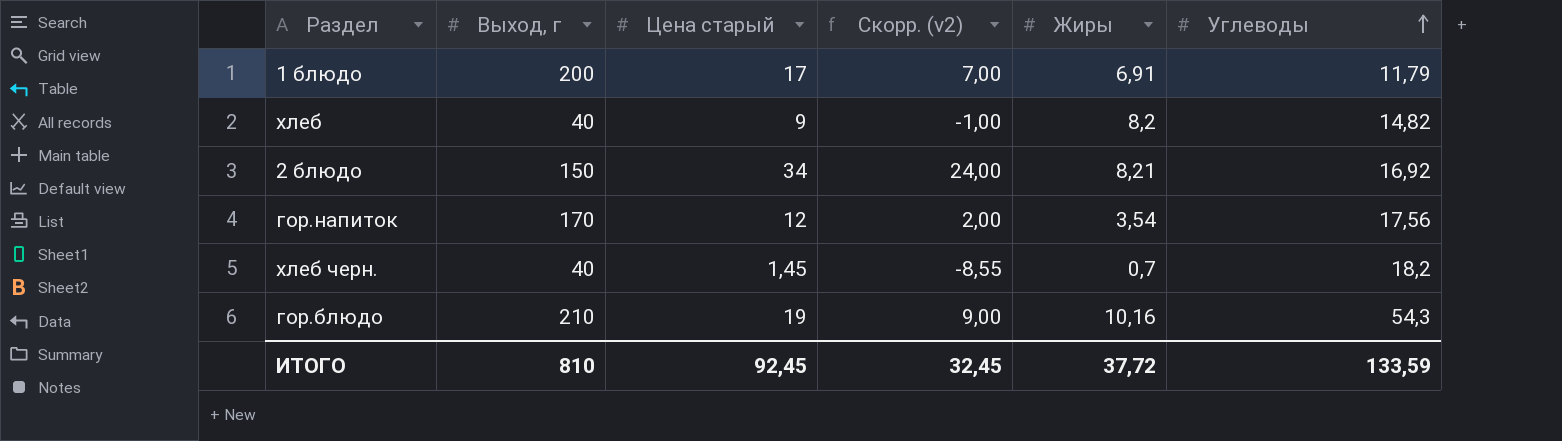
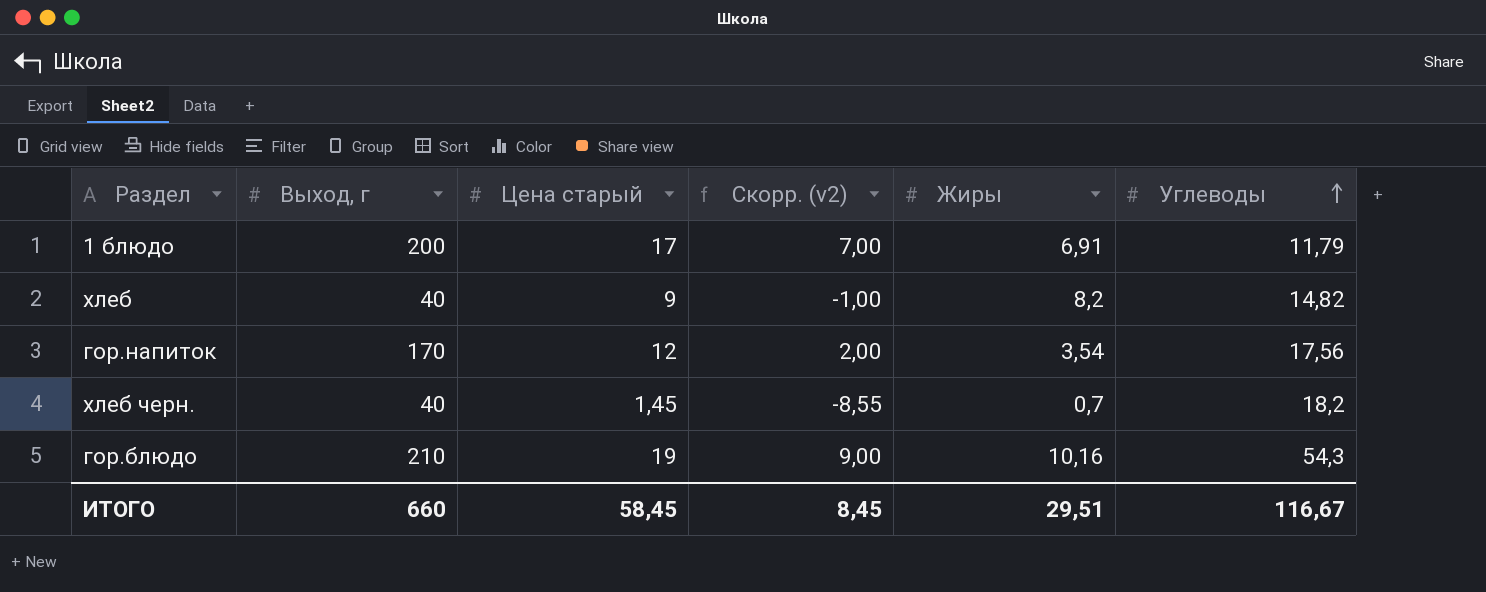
row 2 блюдо: 150 | 34 | 24,00 | 8,21 | 16,92 -> none
ИТОГО | Выход, г: 810 -> 660
ИТОГО | Цена старый: 92,45 -> 58,45
ИТОГО | Скорр. (v2): 32,45 -> 8,45
ИТОГО | Жиры: 37,72 -> 29,51
ИТОГО | Углеводы: 133,59 -> 116,67

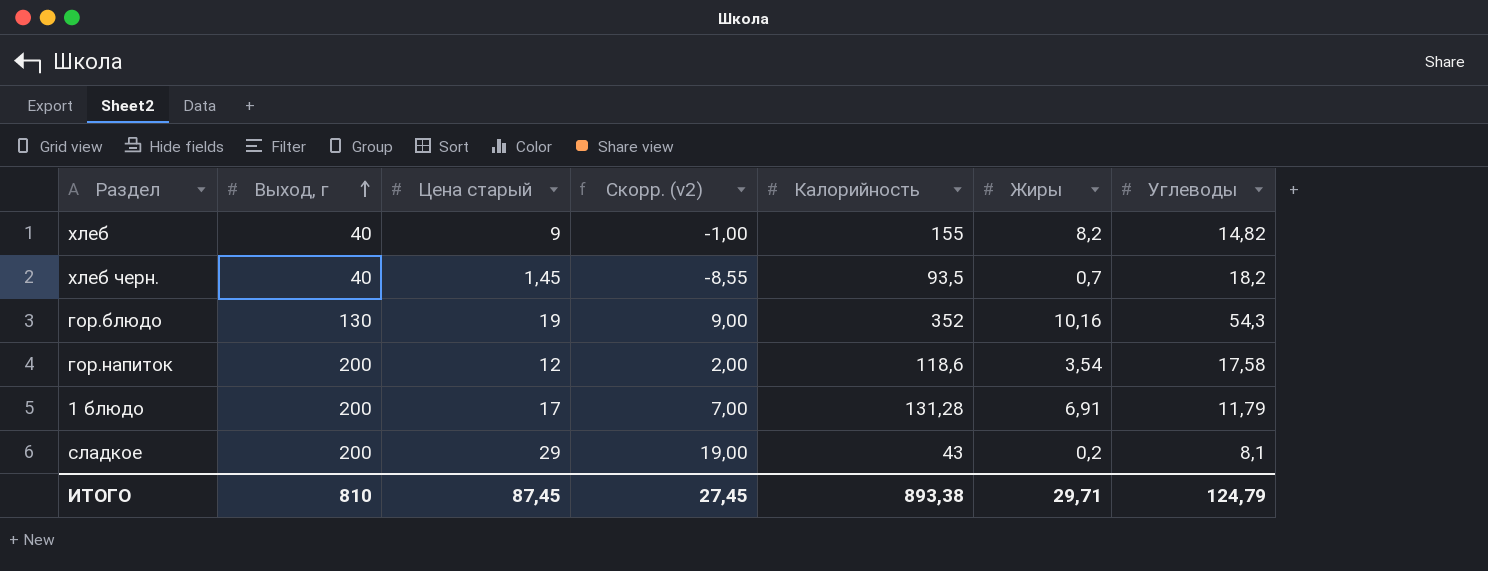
row order: Углеводы ascending -> Выход, г ascending
column Калорийность | position: none -> 5
гор.блюдо | Выход, г: 210 -> 130
гор.напиток | Выход, г: 170 -> 200
гор.напиток | Углеводы: 17,56 -> 17,58
row сладкое: none -> 200 | 29 | 19,00 | 43 | 0,2 | 8,1
ИТОГО | Выход, г: 660 -> 810
ИТОГО | Цена старый: 58,45 -> 87,45
ИТОГО | Скорр. (v2): 8,45 -> 27,45
ИТОГО | Жиры: 29,51 -> 29,71
ИТОГО | Углеводы: 116,67 -> 124,79

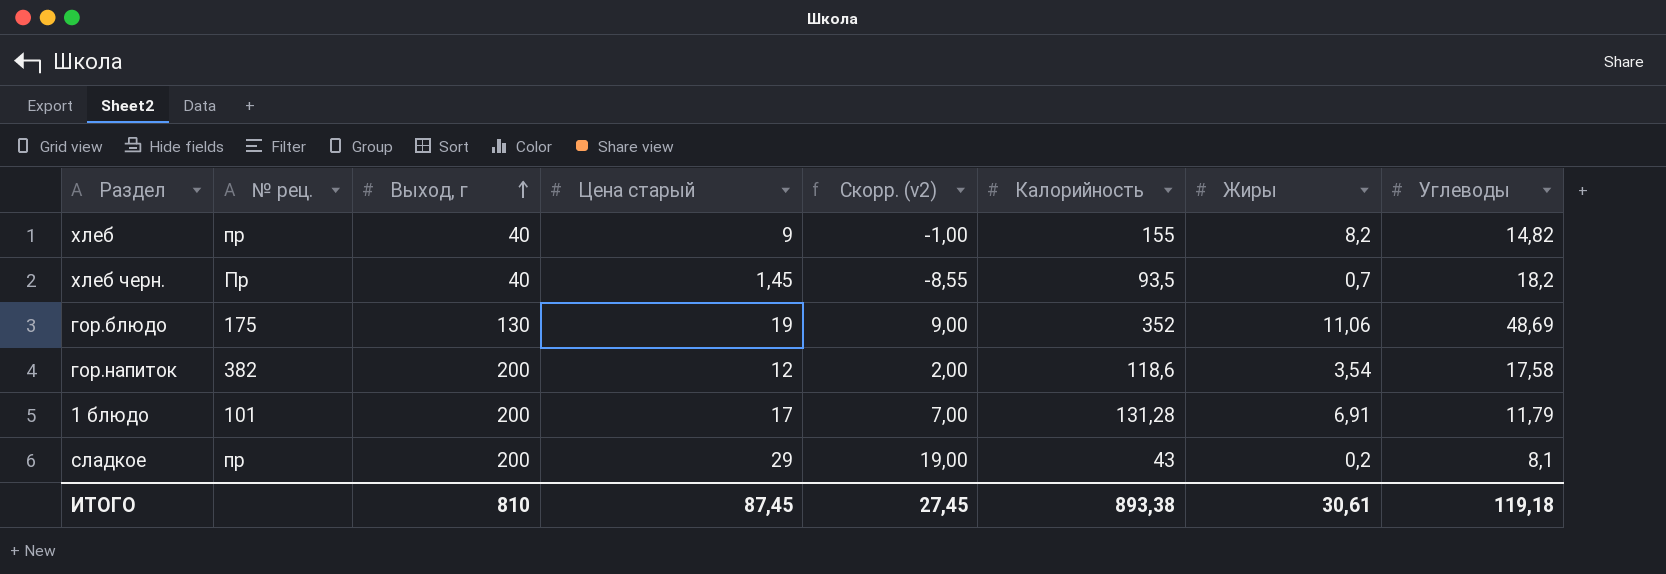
column № рец. | position: none -> 2
гор.блюдо | Жиры: 10,16 -> 11,06
гор.блюдо | Углеводы: 54,3 -> 48,69
ИТОГО | Жиры: 29,71 -> 30,61
ИТОГО | Углеводы: 124,79 -> 119,18

